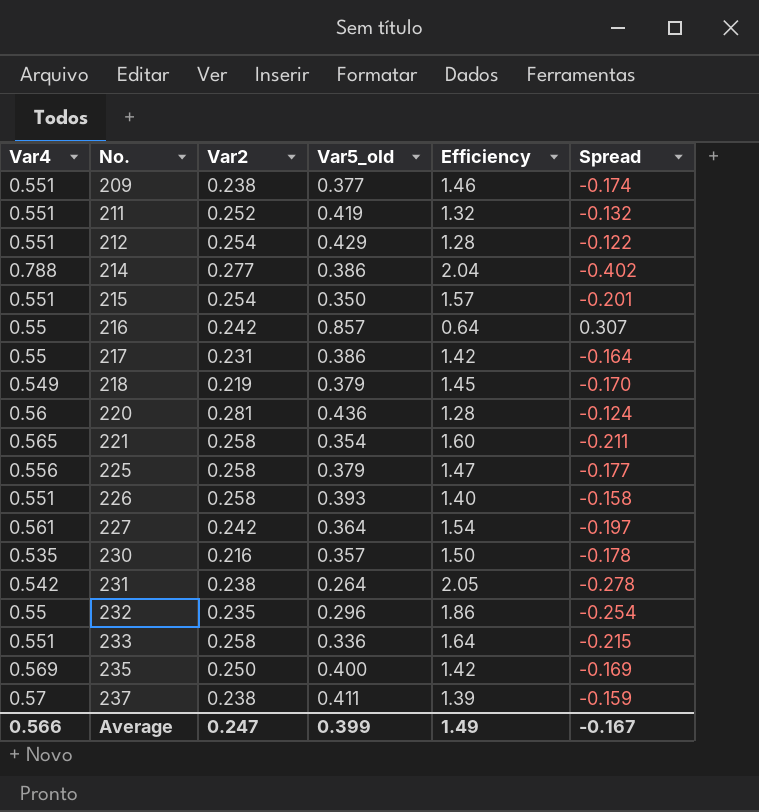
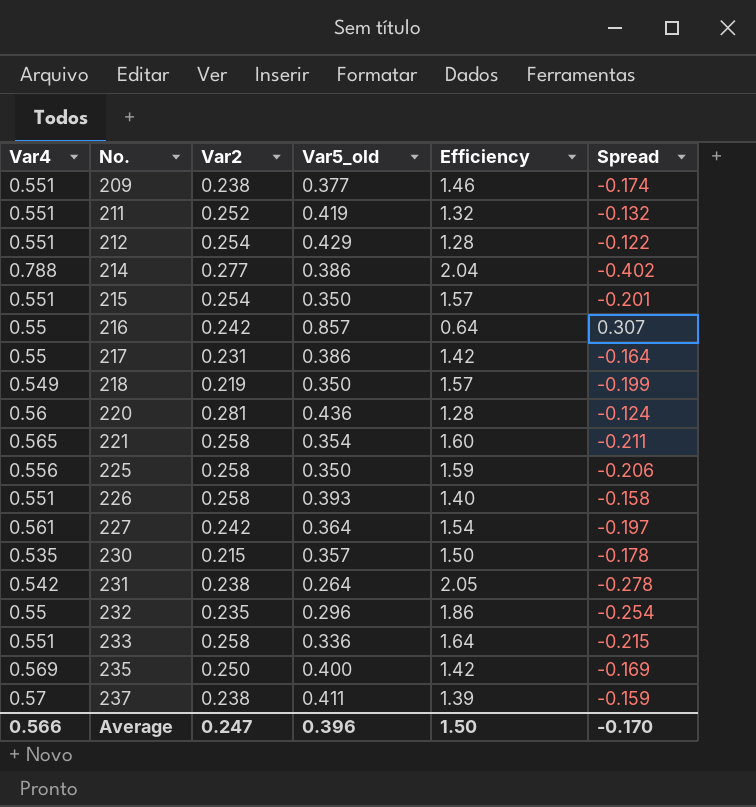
218 | Var5_old: 0.379 -> 0.350
218 | Efficiency: 1.45 -> 1.57
218 | Spread: -0.170 -> -0.199
225 | Var5_old: 0.379 -> 0.350
225 | Efficiency: 1.47 -> 1.59
225 | Spread: -0.177 -> -0.206
230 | Var2: 0.216 -> 0.215
Average | Var5_old: 0.399 -> 0.396
Average | Efficiency: 1.49 -> 1.50
Average | Spread: -0.167 -> -0.170

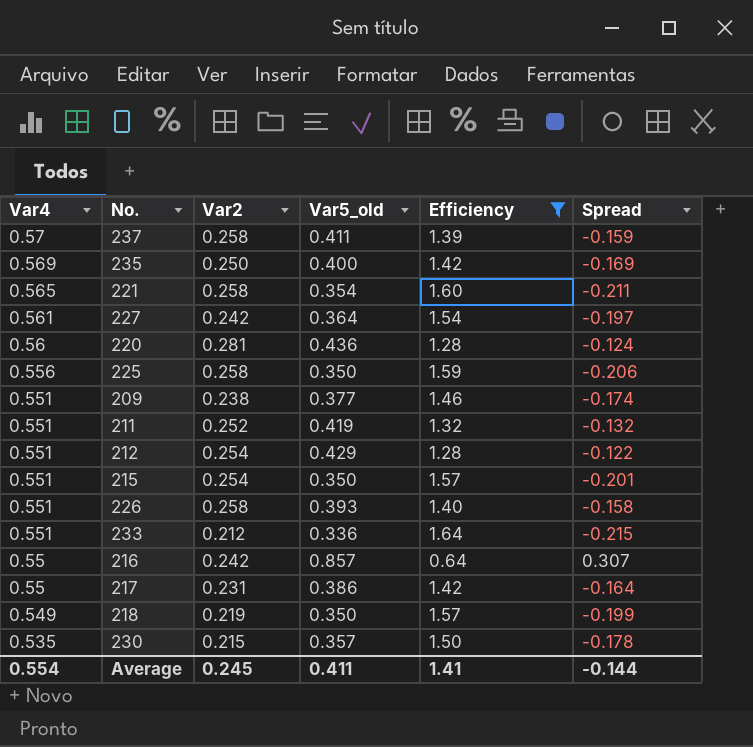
filter: none -> Efficiency <= 1.64
row order: No. ascending -> Var4 descending
237 | Var2: 0.238 -> 0.258
233 | Var2: 0.258 -> 0.212
Average | Var4: 0.566 -> 0.554
Average | Var2: 0.247 -> 0.245
Average | Var5_old: 0.396 -> 0.411
Average | Efficiency: 1.50 -> 1.41
Average | Spread: -0.170 -> -0.144

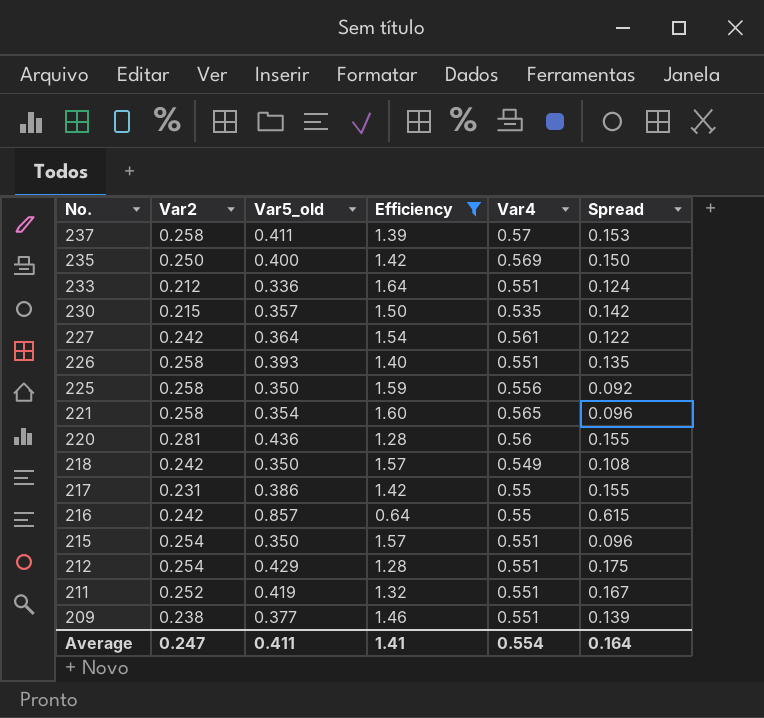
row order: Var4 descending -> No. descending
column Var4 | position: 1 -> 5
column Spread | formula: [Var5_old] - [Var4] -> [Var5_old] - [Var2]
218 | Var2: 0.219 -> 0.242
Average | Var2: 0.245 -> 0.247
Average | Spread: -0.144 -> 0.164

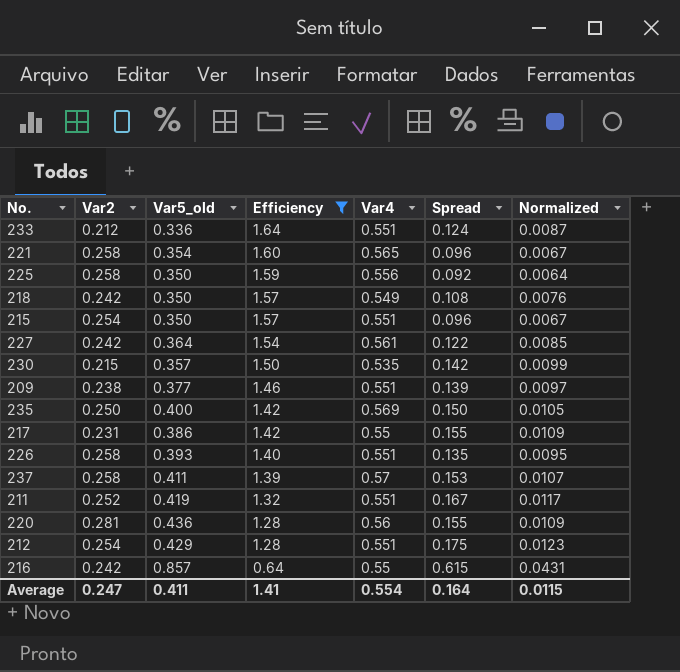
row order: No. descending -> Efficiency descending
column Normalized | formula: none -> [Spread] * 0.07

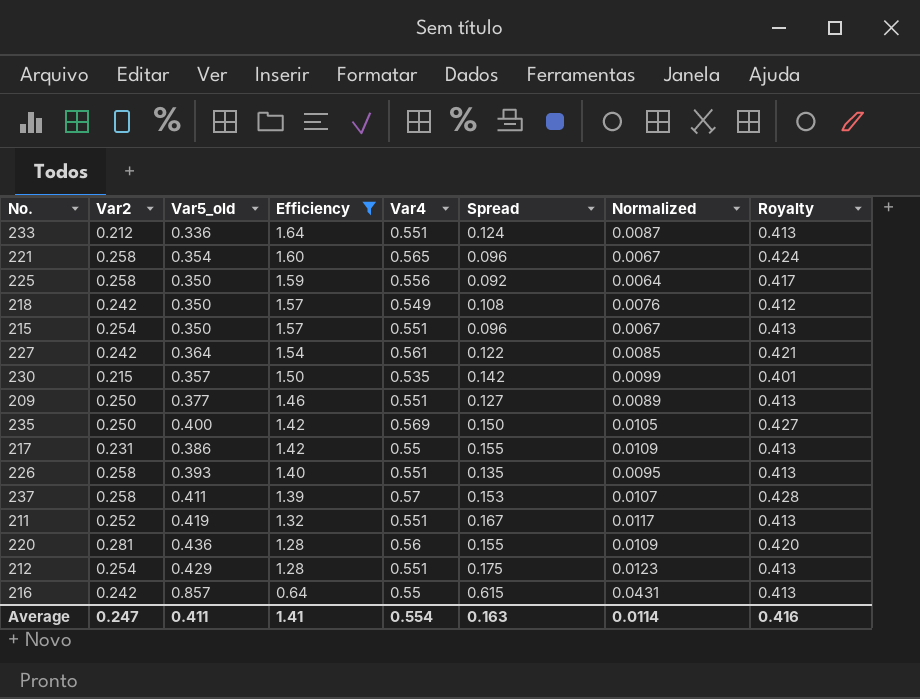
column Royalty | formula: none -> [Var4] * 0.75
209 | Var2: 0.238 -> 0.250
209 | Spread: 0.139 -> 0.127
209 | Normalized: 0.0097 -> 0.0089
Average | Spread: 0.164 -> 0.163
Average | Normalized: 0.0115 -> 0.0114

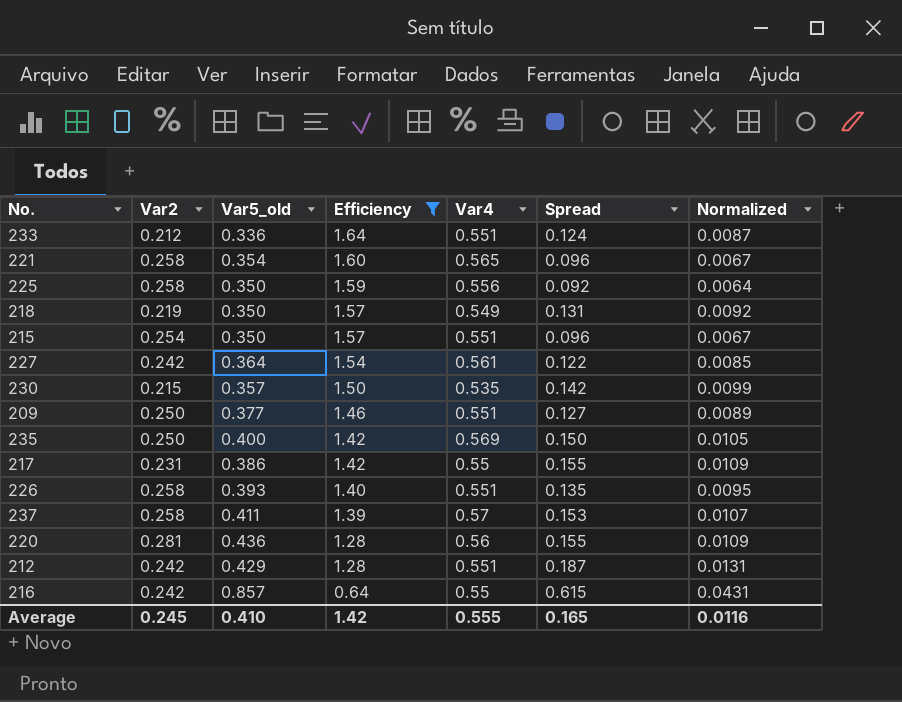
column Royalty | formula: [Var4] * 0.75 -> none
row 211: 0.252 | 0.419 | 1.32 | 0.551 | 0.167 | 0.0117 | 0.413 -> none
218 | Var2: 0.242 -> 0.219
218 | Spread: 0.108 -> 0.131
218 | Normalized: 0.0076 -> 0.0092
212 | Var2: 0.254 -> 0.242
212 | Spread: 0.175 -> 0.187
212 | Normalized: 0.0123 -> 0.0131
Average | Var2: 0.247 -> 0.245
Average | Var5_old: 0.411 -> 0.410
Average | Efficiency: 1.41 -> 1.42
Average | Var4: 0.554 -> 0.555
Average | Spread: 0.163 -> 0.165
Average | Normalized: 0.0114 -> 0.0116

